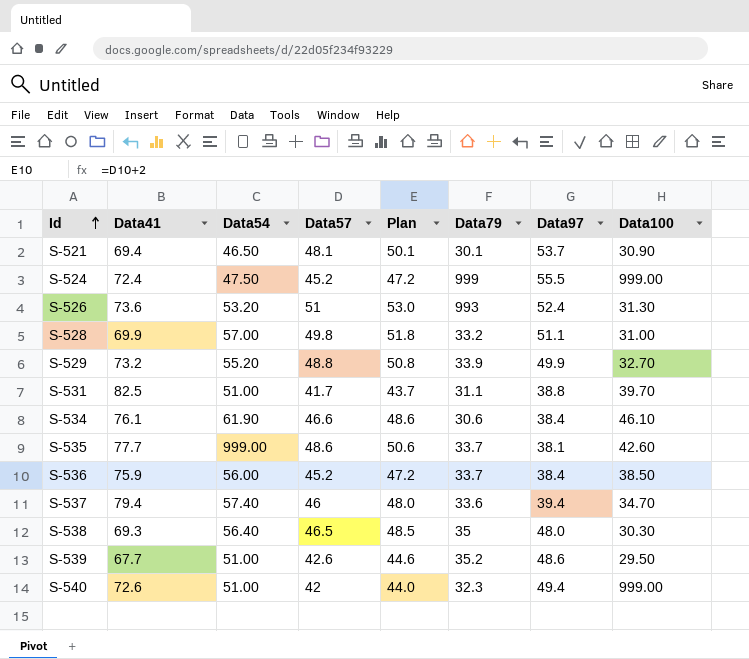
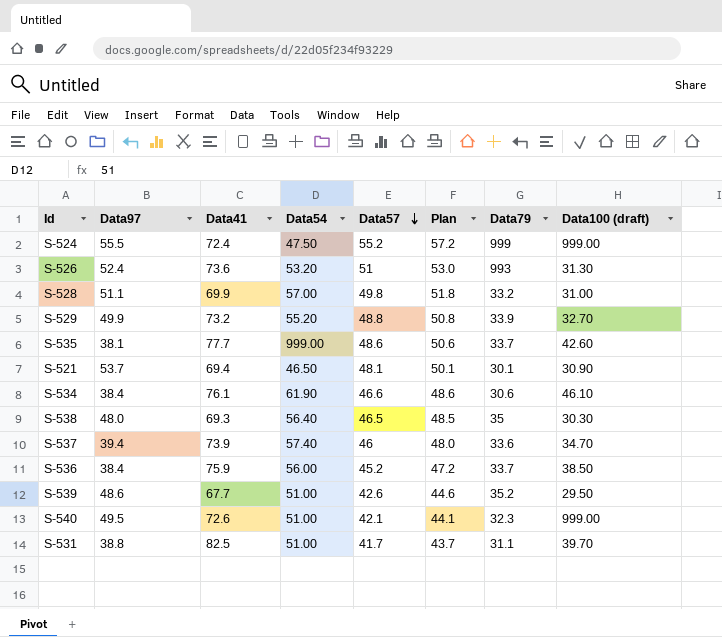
row order: Id ascending -> Data57 descending
column Data97 | position: 7 -> 2
column name: Data100 -> Data100 (draft)
S-524 | Data57: 45.2 -> 55.2
S-524 | Plan: 47.2 -> 57.2
S-537 | Data41: 79.4 -> 73.9
S-540 | Data97: 49.4 -> 49.5
S-540 | Data57: 42 -> 42.1
S-540 | Plan: 44.0 -> 44.1

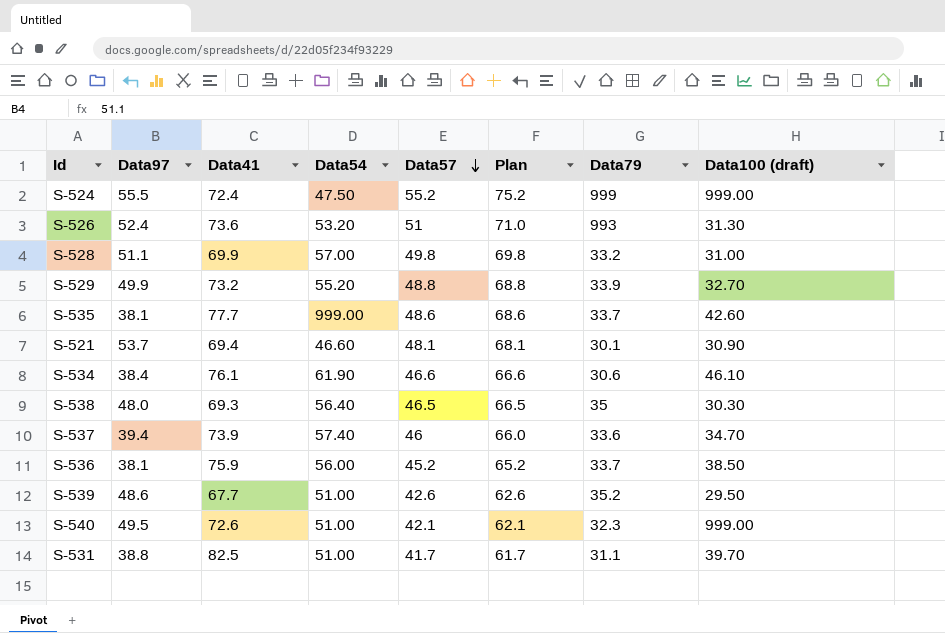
column Plan | formula: [Data57] + 2 -> [Data57] + 20
S-521 | Data54: 46.50 -> 46.60
S-536 | Data97: 38.4 -> 38.1

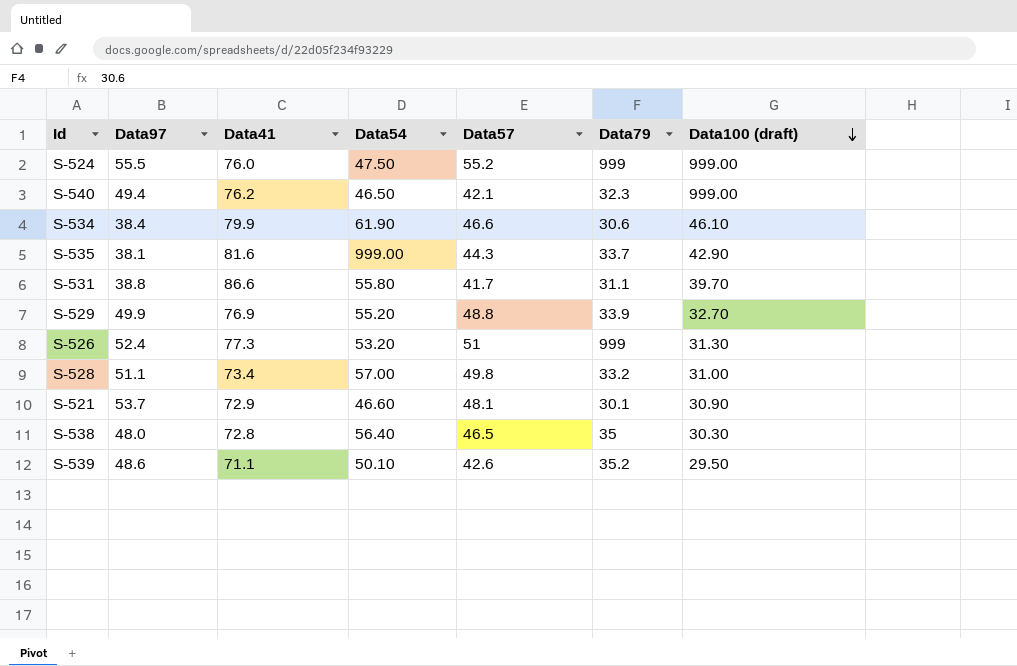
row order: Data57 descending -> Data100 (draft) descending
column Plan | formula: [Data57] + 20 -> none
row S-537: 39.4 | 73.9 | 57.40 | 46 | 66.0 | 33.6 | 34.70 -> none
row S-536: 38.1 | 75.9 | 56.00 | 45.2 | 65.2 | 33.7 | 38.50 -> none
S-524 | Data41: 72.4 -> 76.0
S-540 | Data97: 49.5 -> 49.4
S-540 | Data41: 72.6 -> 76.2
S-540 | Data54: 51.00 -> 46.50
S-534 | Data41: 76.1 -> 79.9
S-535 | Data41: 77.7 -> 81.6
S-535 | Data57: 48.6 -> 44.3
S-535 | Data100 (draft): 42.60 -> 42.90
S-531 | Data41: 82.5 -> 86.6
S-531 | Data54: 51.00 -> 55.80
S-529 | Data41: 73.2 -> 76.9
S-526 | Data41: 73.6 -> 77.3
S-526 | Data79: 993 -> 999
S-528 | Data41: 69.9 -> 73.4
S-521 | Data41: 69.4 -> 72.9
S-538 | Data41: 69.3 -> 72.8
S-539 | Data41: 67.7 -> 71.1
S-539 | Data54: 51.00 -> 50.10

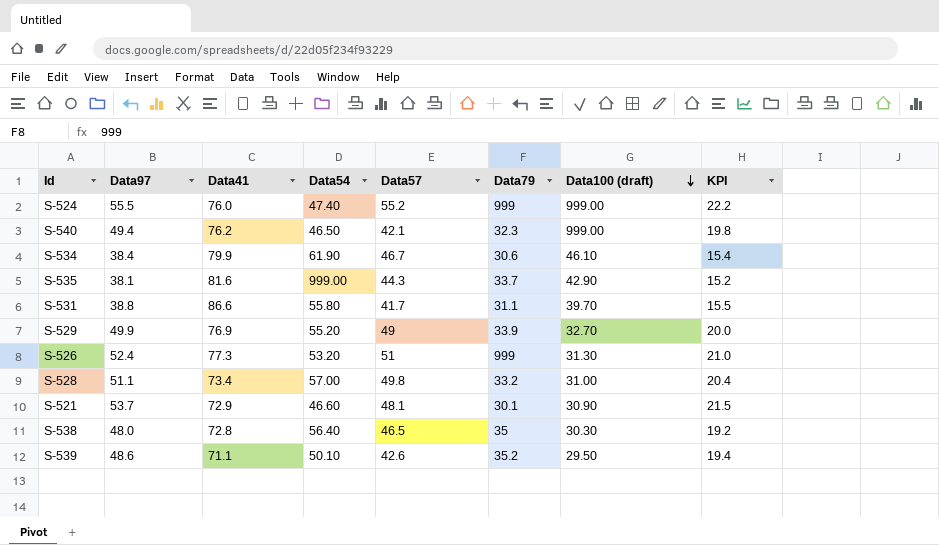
column KPI | formula: none -> [Data97] * 0.4
S-524 | Data54: 47.50 -> 47.40
S-534 | Data57: 46.6 -> 46.7
S-529 | Data57: 48.8 -> 49

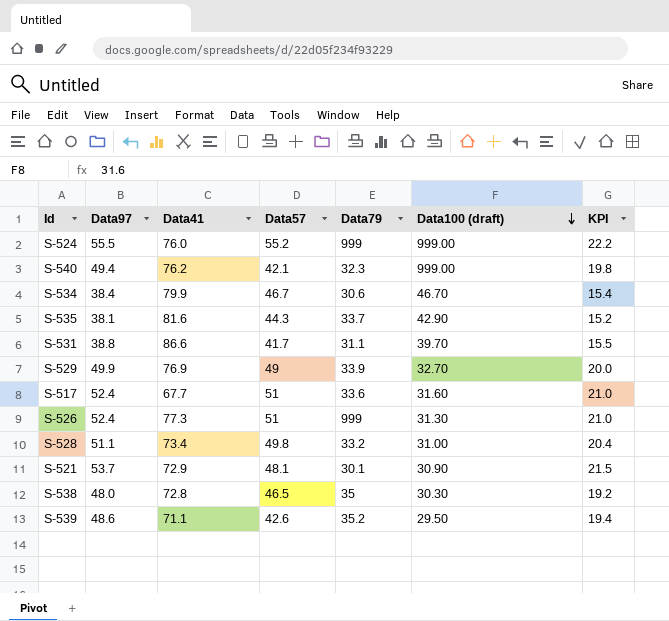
column Data54 | position: 4 -> none
S-534 | Data100 (draft): 46.10 -> 46.70
row S-517: none -> 52.4 | 67.7 | 51 | 33.6 | 31.60 | 21.0

